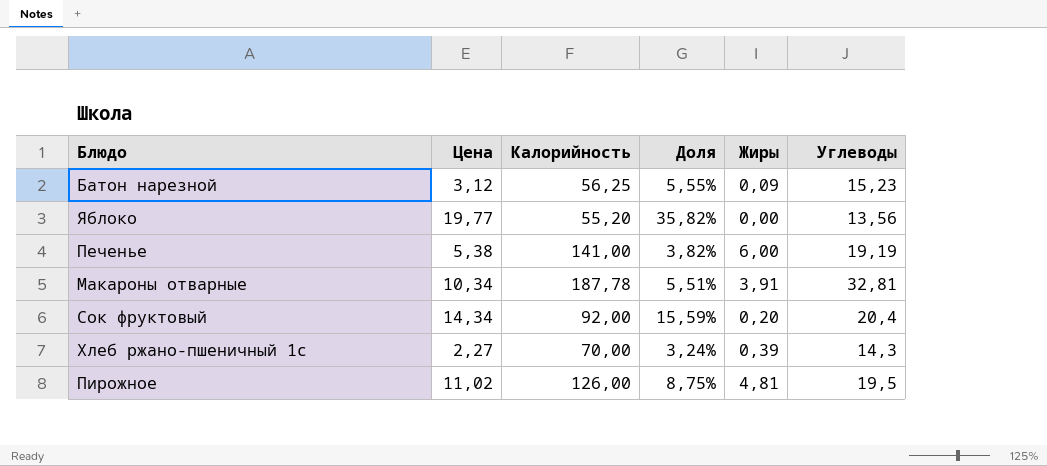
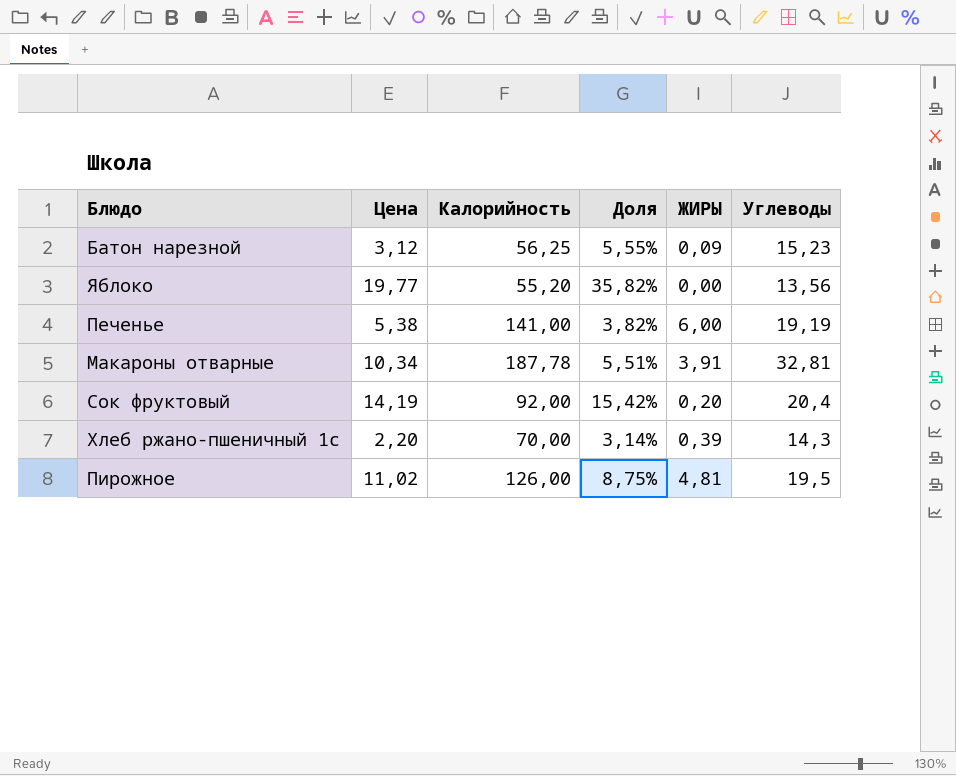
column name: Жиры -> ЖИРЫ
Сок фруктовый | Цена: 14,34 -> 14,19
Сок фруктовый | Доля: 15,59% -> 15,42%
Хлеб ржано-пшеничный 1с | Цена: 2,27 -> 2,20
Хлеб ржано-пшеничный 1с | Доля: 3,24% -> 3,14%

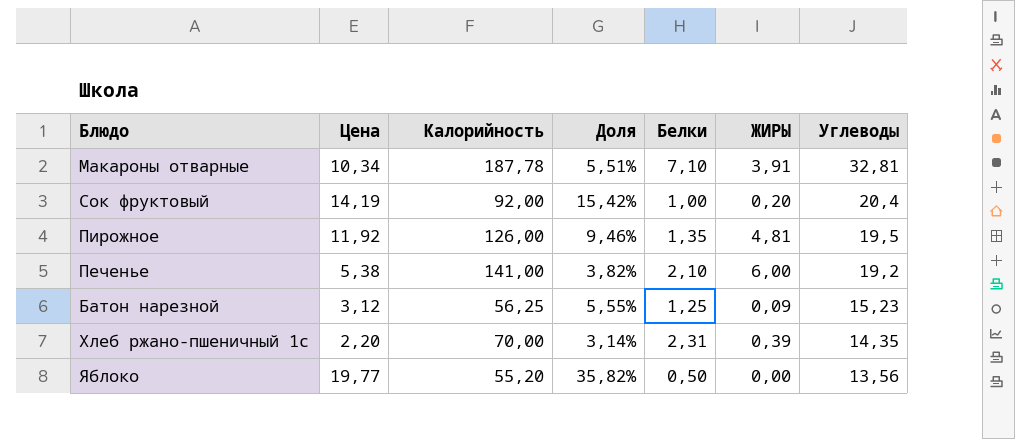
row order: none -> Углеводы descending
column Белки | position: none -> 5
Пирожное | Цена: 11,02 -> 11,92
Пирожное | Доля: 8,75% -> 9,46%
Печенье | Углеводы: 19,19 -> 19,2
Хлеб ржано-пшеничный 1с | Углеводы: 14,3 -> 14,35

